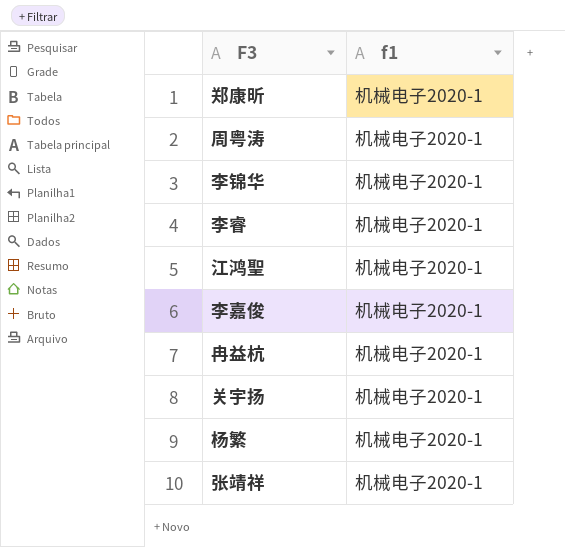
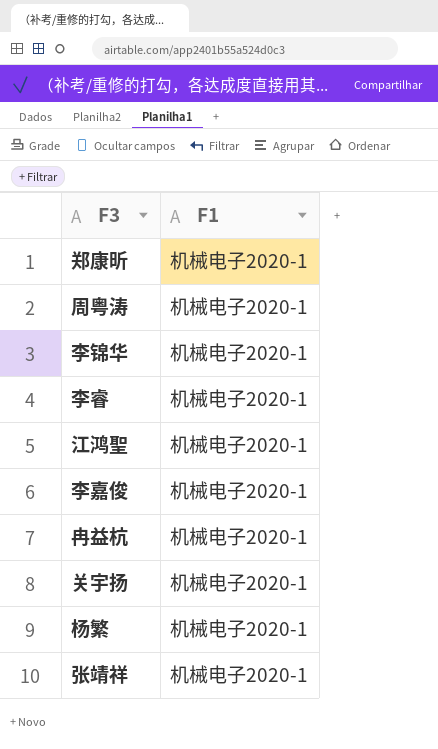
column name: f1 -> F1

